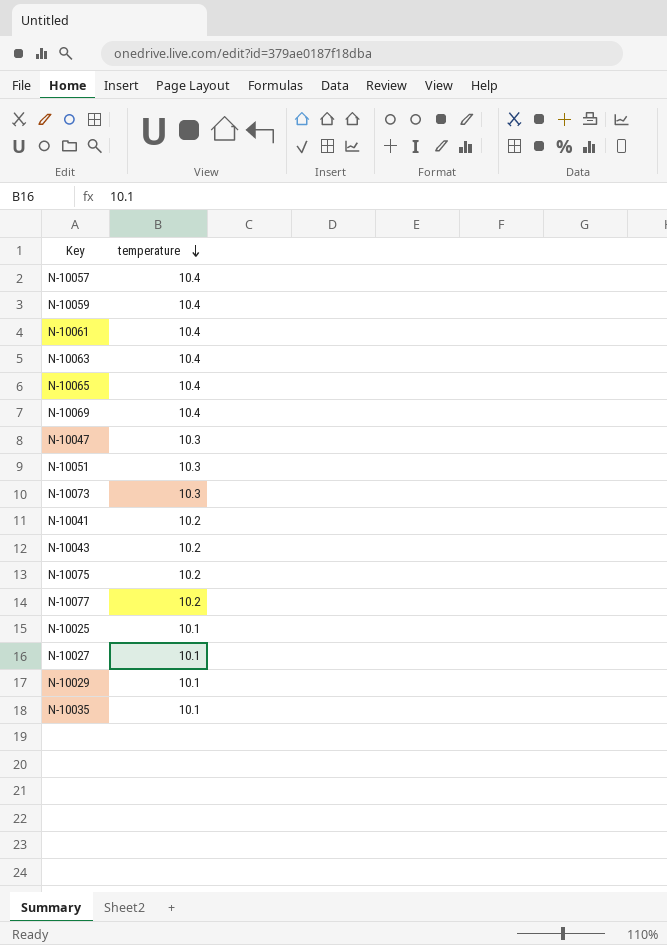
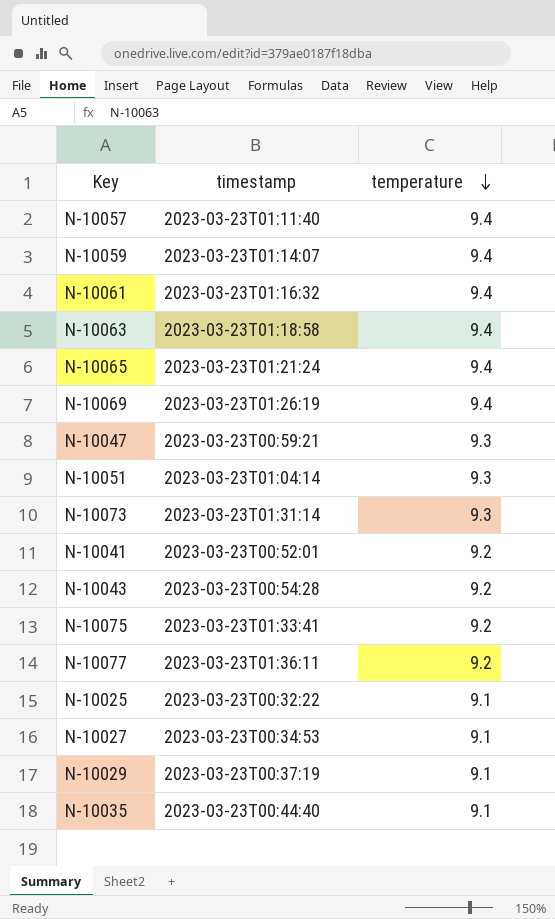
column timestamp | position: none -> 2
N-10057 | temperature: 10.4 -> 9.4
N-10059 | temperature: 10.4 -> 9.4
N-10061 | temperature: 10.4 -> 9.4
N-10063 | temperature: 10.4 -> 9.4
N-10065 | temperature: 10.4 -> 9.4
N-10069 | temperature: 10.4 -> 9.4
N-10047 | temperature: 10.3 -> 9.3
N-10051 | temperature: 10.3 -> 9.3
N-10073 | temperature: 10.3 -> 9.3
N-10041 | temperature: 10.2 -> 9.2
N-10043 | temperature: 10.2 -> 9.2
N-10075 | temperature: 10.2 -> 9.2
N-10077 | temperature: 10.2 -> 9.2
N-10025 | temperature: 10.1 -> 9.1
N-10027 | temperature: 10.1 -> 9.1
N-10029 | temperature: 10.1 -> 9.1
N-10035 | temperature: 10.1 -> 9.1

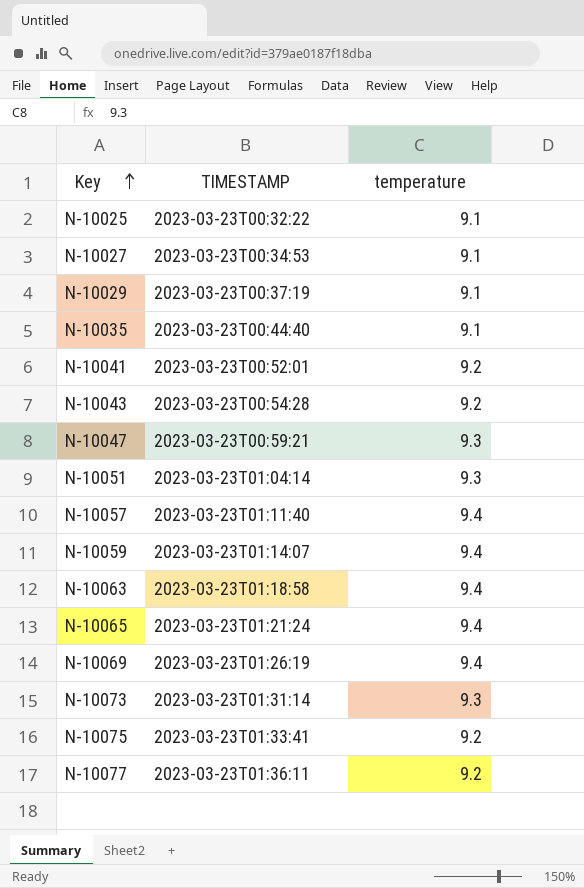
row order: temperature descending -> Key ascending
column name: timestamp -> TIMESTAMP
row N-10061: 2023-03-23T01:16:32 | 9.4 -> none

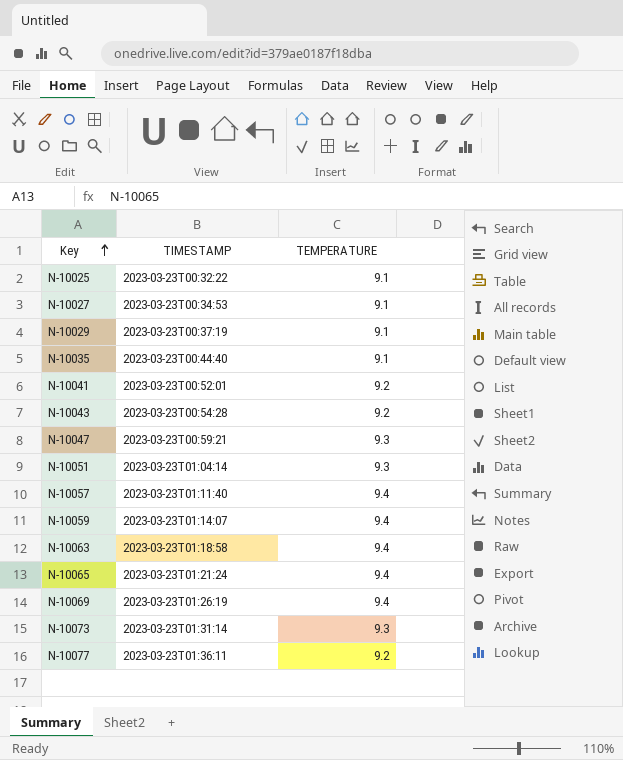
column name: temperature -> TEMPERATURE
row N-10075: 2023-03-23T01:33:41 | 9.2 -> none

